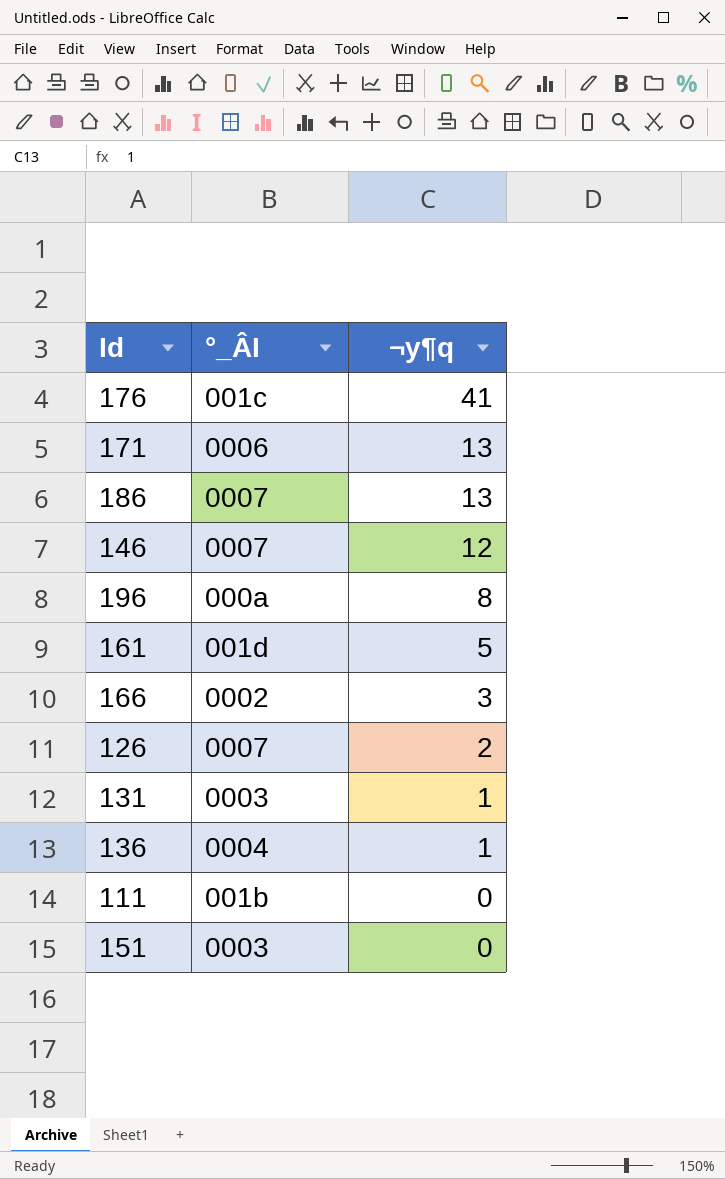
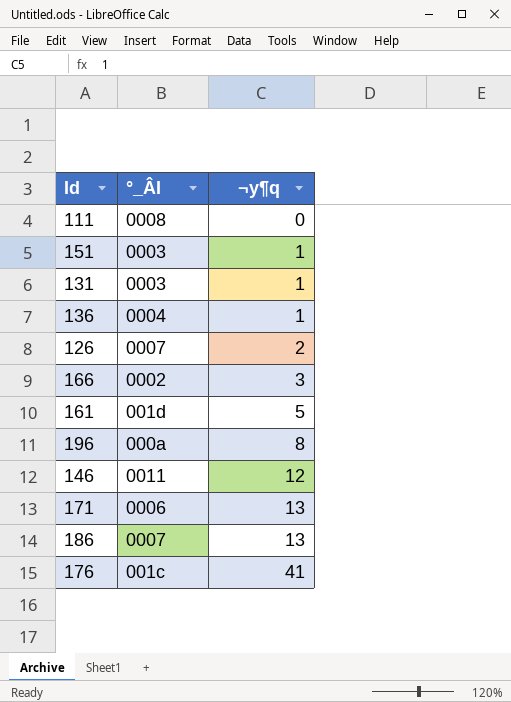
row order: ¬y¶q descending -> ¬y¶q ascending
111 | °_ÂI: 001b -> 0008
151 | ¬y¶q: 0 -> 1
146 | °_ÂI: 0007 -> 0011

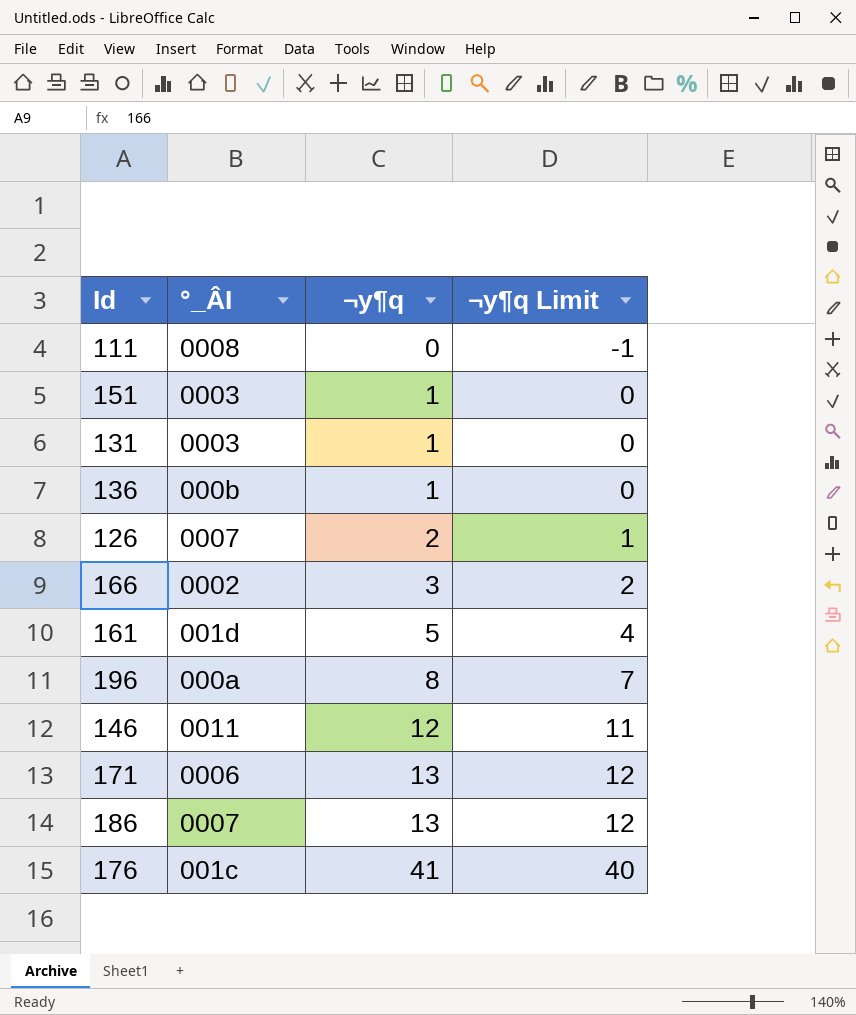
column ¬y¶q Limit | formula: none -> [¬y¶q] - 1
136 | °_ÂI: 0004 -> 000b

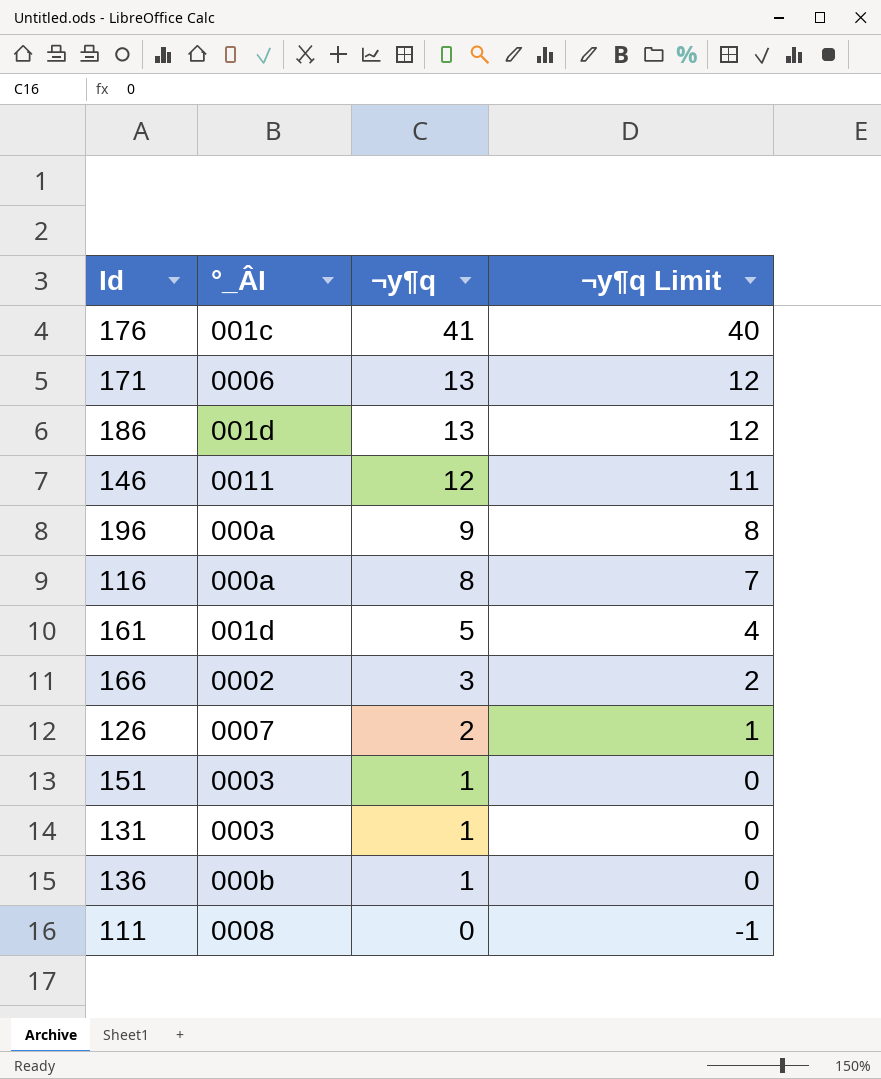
row order: ¬y¶q ascending -> ¬y¶q descending
186 | °_ÂI: 0007 -> 001d
196 | ¬y¶q: 8 -> 9
196 | ¬y¶q Limit: 7 -> 8
row 116: none -> 000a | 8 | 7

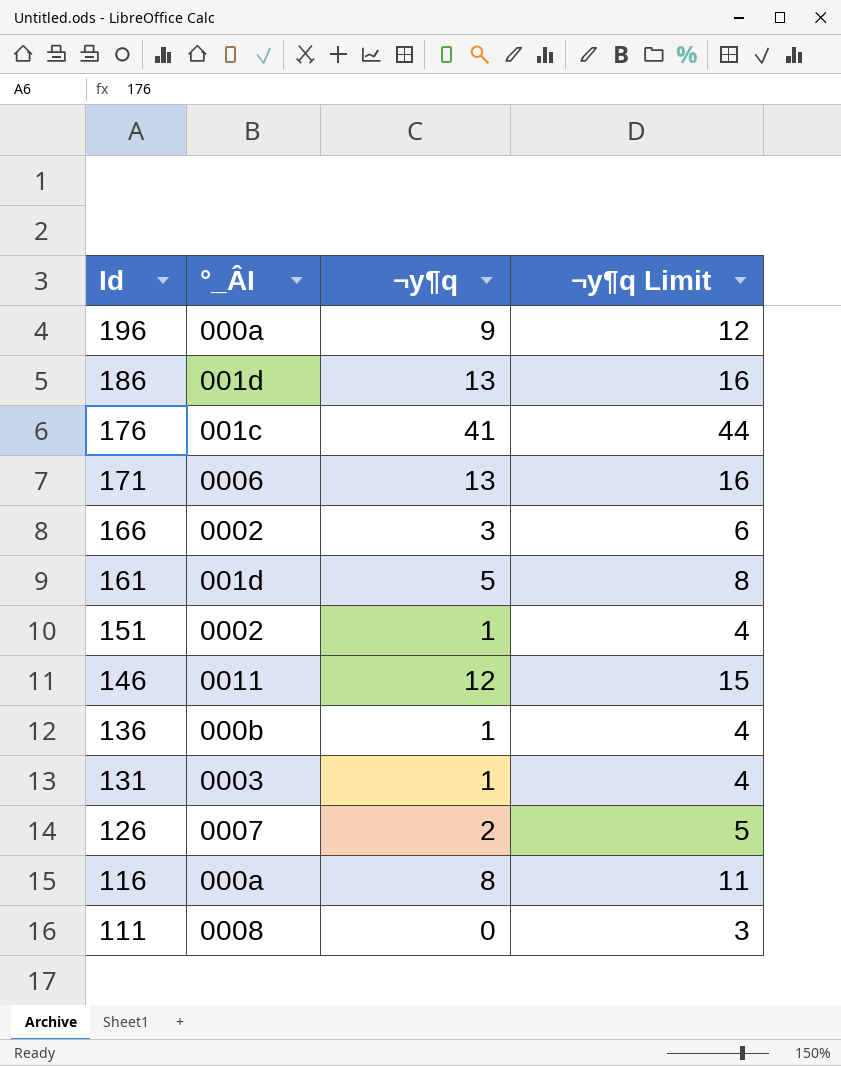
row order: ¬y¶q descending -> Id descending
column ¬y¶q Limit | formula: [¬y¶q] - 1 -> [¬y¶q] + 3
151 | °_ÂI: 0003 -> 0002

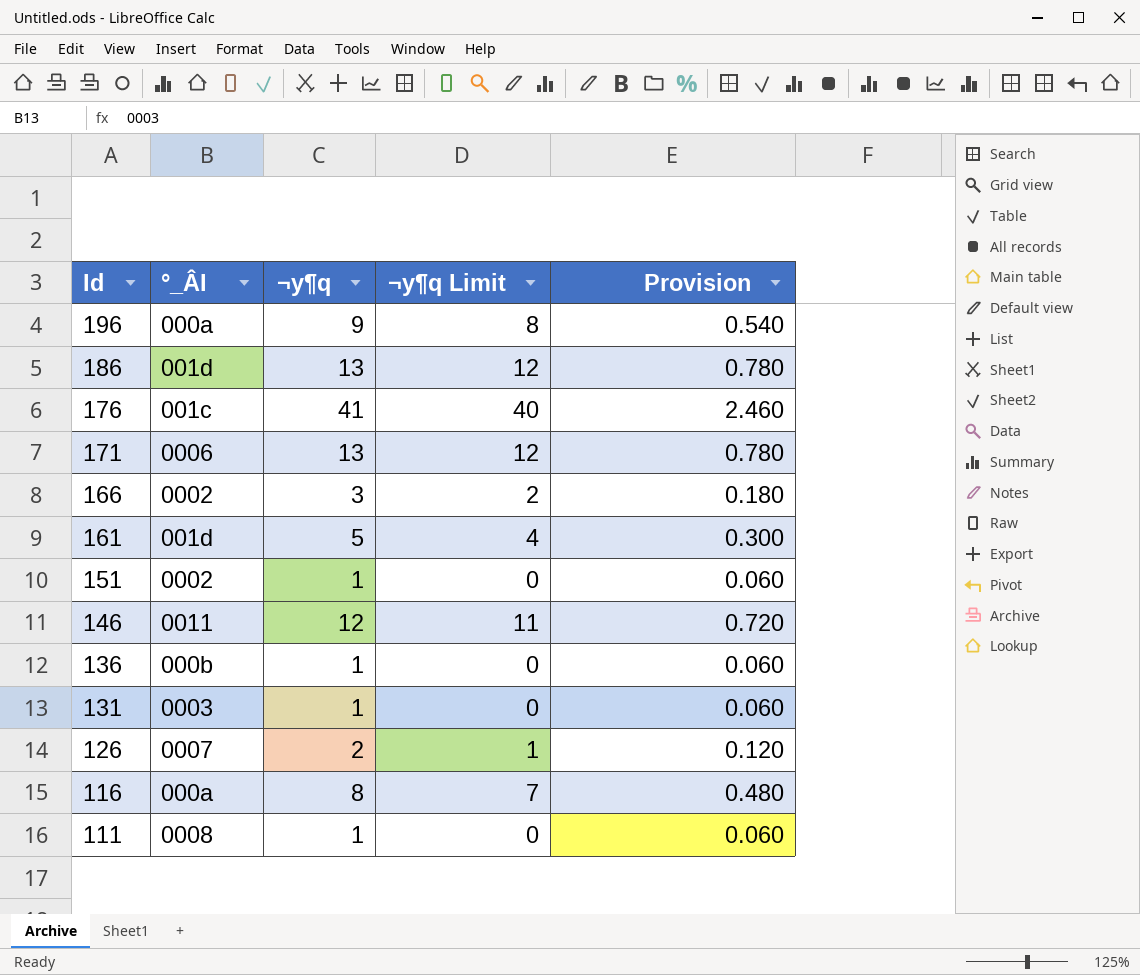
column ¬y¶q Limit | formula: [¬y¶q] + 3 -> [¬y¶q] - 1
column Provision | formula: none -> [¬y¶q] * 0.06
111 | ¬y¶q: 0 -> 1

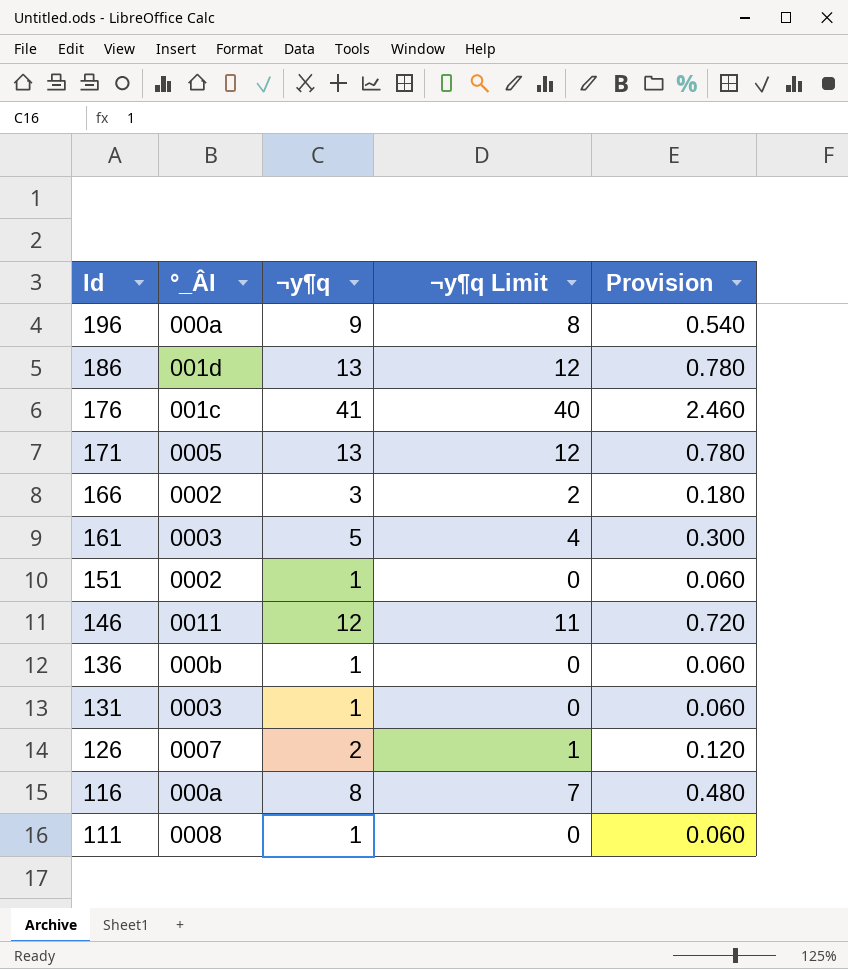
171 | °_ÂI: 0006 -> 0005
161 | °_ÂI: 001d -> 0003

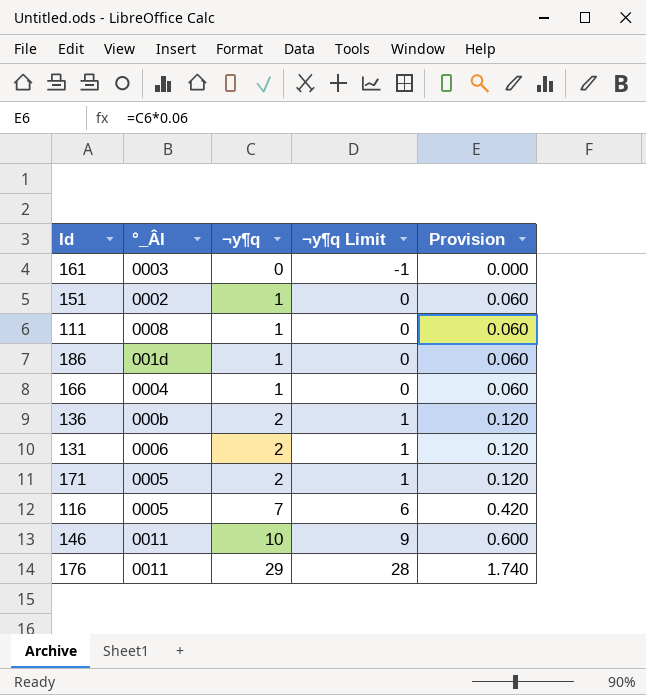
row order: Id descending -> ¬y¶q ascending
row 196: 000a | 9 | 8 | 0.540 -> none
row 126: 0007 | 2 | 1 | 0.120 -> none
161 | ¬y¶q: 5 -> 0
161 | ¬y¶q Limit: 4 -> -1
161 | Provision: 0.300 -> 0.000
186 | ¬y¶q: 13 -> 1
186 | ¬y¶q Limit: 12 -> 0
186 | Provision: 0.780 -> 0.060
166 | °_ÂI: 0002 -> 0004
166 | ¬y¶q: 3 -> 1
166 | ¬y¶q Limit: 2 -> 0
166 | Provision: 0.180 -> 0.060
136 | ¬y¶q: 1 -> 2
136 | ¬y¶q Limit: 0 -> 1
136 | Provision: 0.060 -> 0.120
131 | °_ÂI: 0003 -> 0006
131 | ¬y¶q: 1 -> 2
131 | ¬y¶q Limit: 0 -> 1
131 | Provision: 0.060 -> 0.120
171 | ¬y¶q: 13 -> 2
171 | ¬y¶q Limit: 12 -> 1
171 | Provision: 0.780 -> 0.120
116 | °_ÂI: 000a -> 0005
116 | ¬y¶q: 8 -> 7
116 | ¬y¶q Limit: 7 -> 6
116 | Provision: 0.480 -> 0.420
146 | ¬y¶q: 12 -> 10
146 | ¬y¶q Limit: 11 -> 9
146 | Provision: 0.720 -> 0.600
176 | °_ÂI: 001c -> 0011
176 | ¬y¶q: 41 -> 29
176 | ¬y¶q Limit: 40 -> 28
176 | Provision: 2.460 -> 1.740

